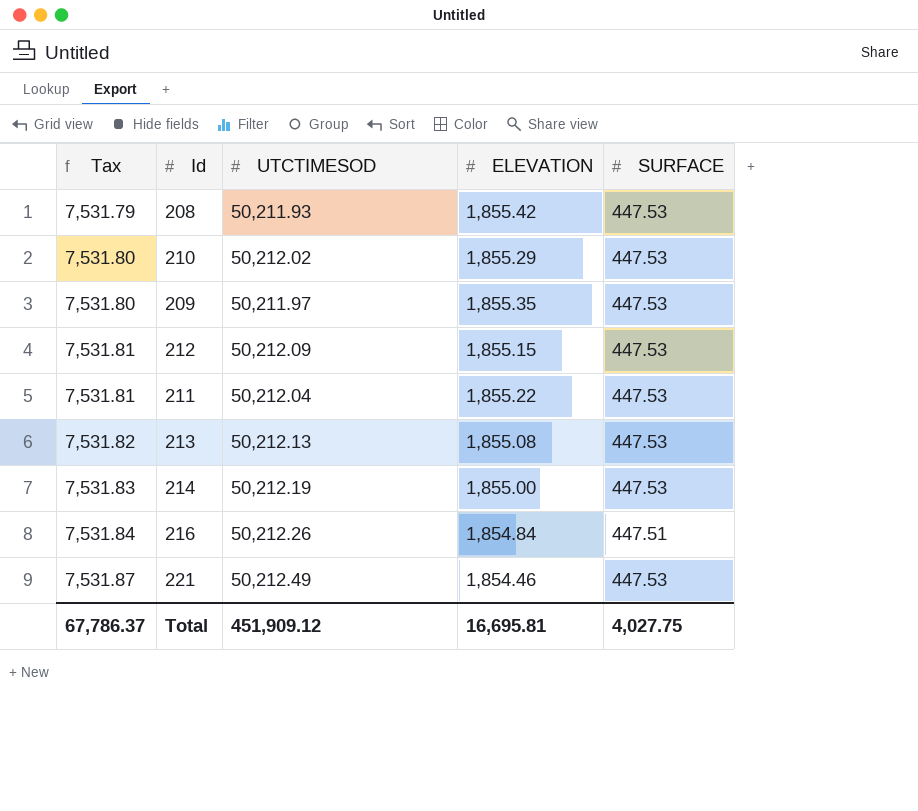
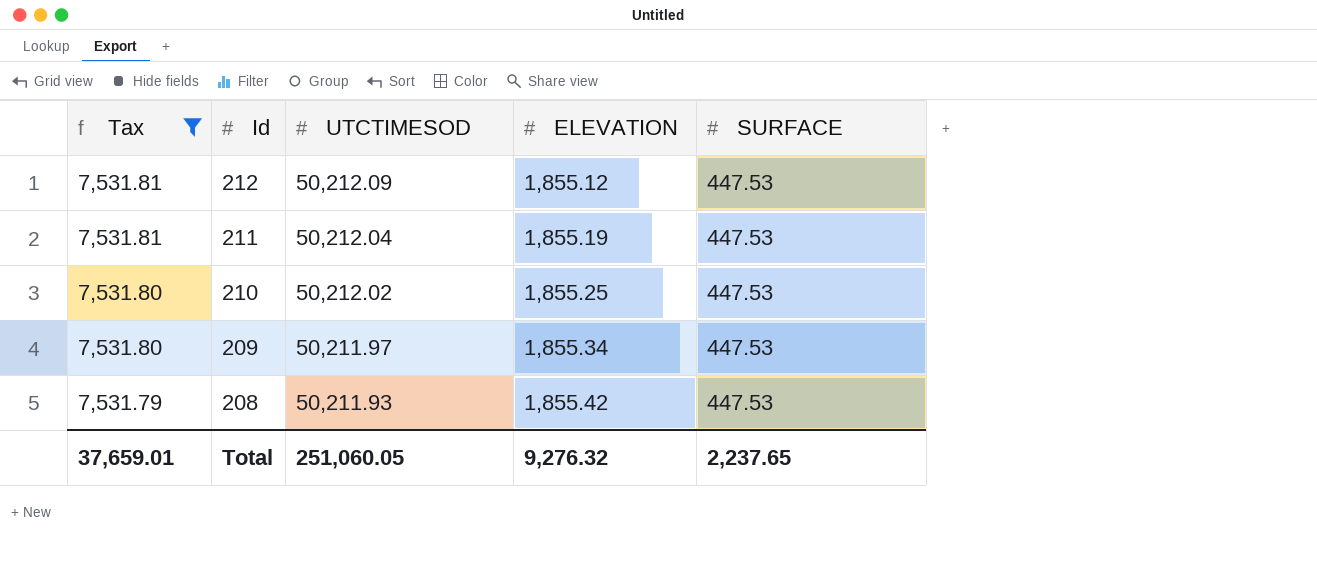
filter: none -> Tax <= 7,531.81
row order: Tax ascending -> Tax descending
212 | ELEVATION: 1,855.15 -> 1,855.12
211 | ELEVATION: 1,855.22 -> 1,855.19
210 | ELEVATION: 1,855.29 -> 1,855.25
209 | ELEVATION: 1,855.35 -> 1,855.34
Total | Tax: 67,786.37 -> 37,659.01
Total | UTCTIMESOD: 451,909.12 -> 251,060.05
Total | ELEVATION: 16,695.81 -> 9,276.32
Total | SURFACE: 4,027.75 -> 2,237.65

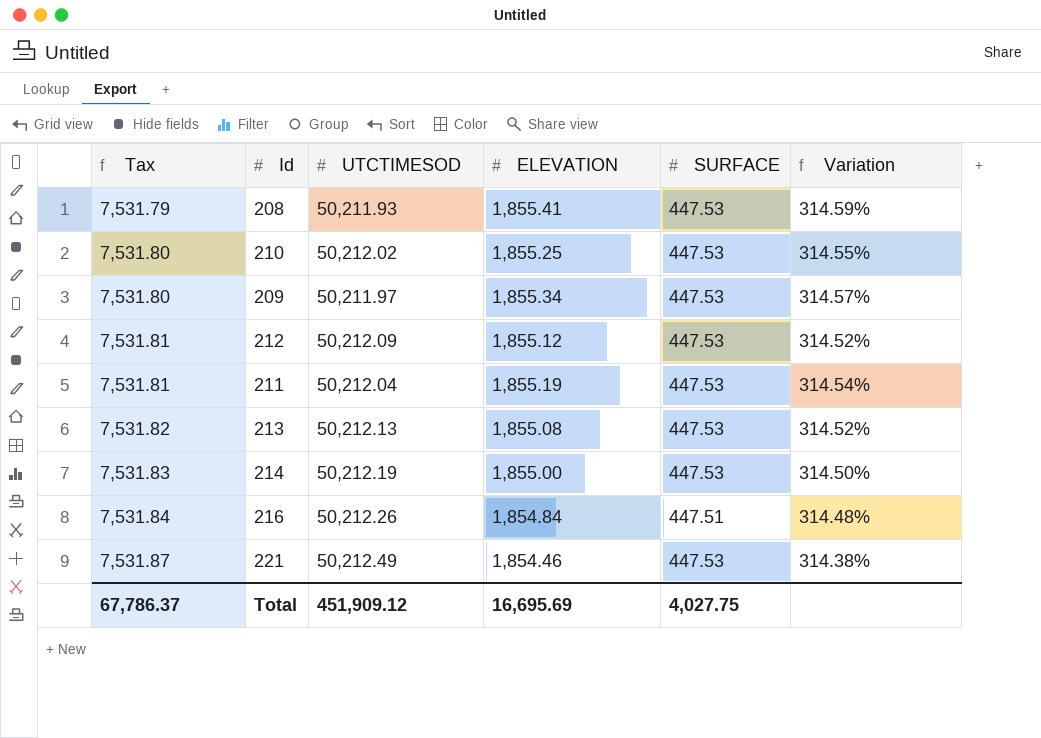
filter: Tax <= 7,531.81 -> none
row order: Tax descending -> Tax ascending
column Variation | formula: none -> ([ELEVATION] - [SURFACE]) / [SURFACE]
208 | ELEVATION: 1,855.42 -> 1,855.41
Total | Tax: 37,659.01 -> 67,786.37
Total | UTCTIMESOD: 251,060.05 -> 451,909.12
Total | ELEVATION: 9,276.32 -> 16,695.69
Total | SURFACE: 2,237.65 -> 4,027.75

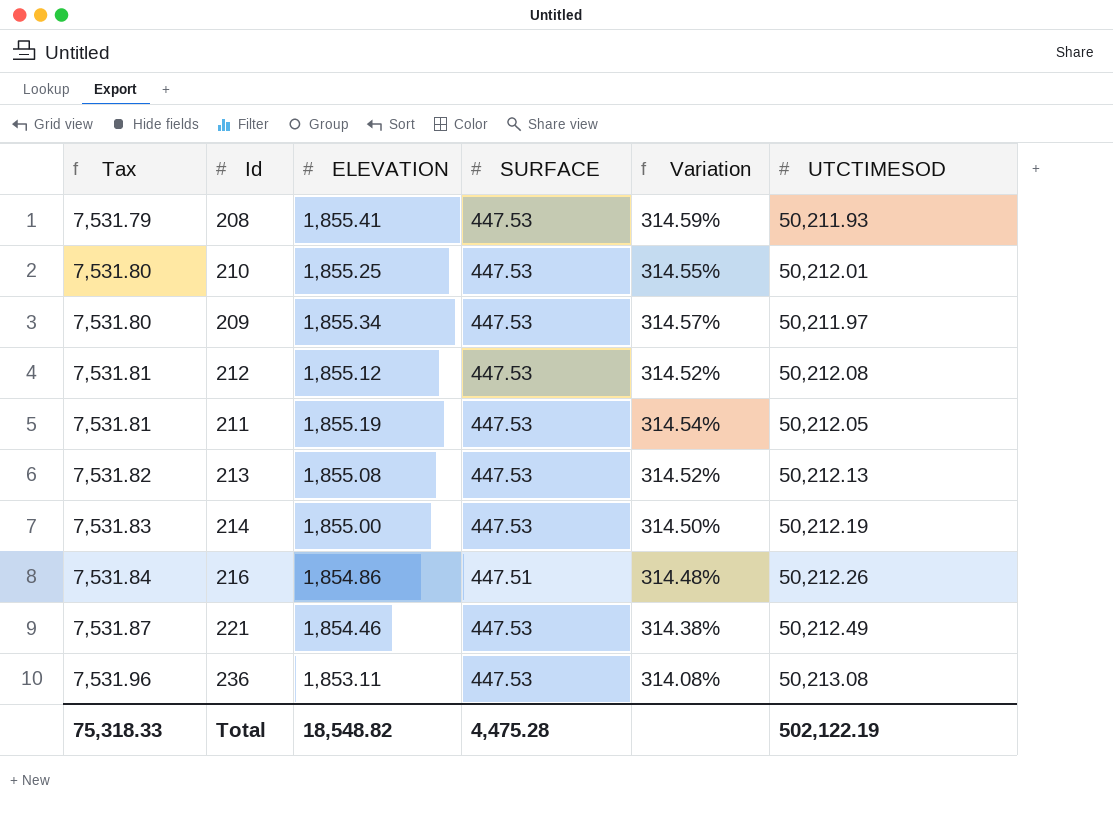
column UTCTIMESOD | position: 3 -> 6
210 | UTCTIMESOD: 50,212.02 -> 50,212.01
212 | UTCTIMESOD: 50,212.09 -> 50,212.08
211 | UTCTIMESOD: 50,212.04 -> 50,212.05
216 | ELEVATION: 1,854.84 -> 1,854.86
row 236: none -> 7,531.96 | 1,853.11 | 447.53 | 314.08% | 50,213.08
Total | Tax: 67,786.37 -> 75,318.33
Total | ELEVATION: 16,695.69 -> 18,548.82
Total | SURFACE: 4,027.75 -> 4,475.28
Total | UTCTIMESOD: 451,909.12 -> 502,122.19

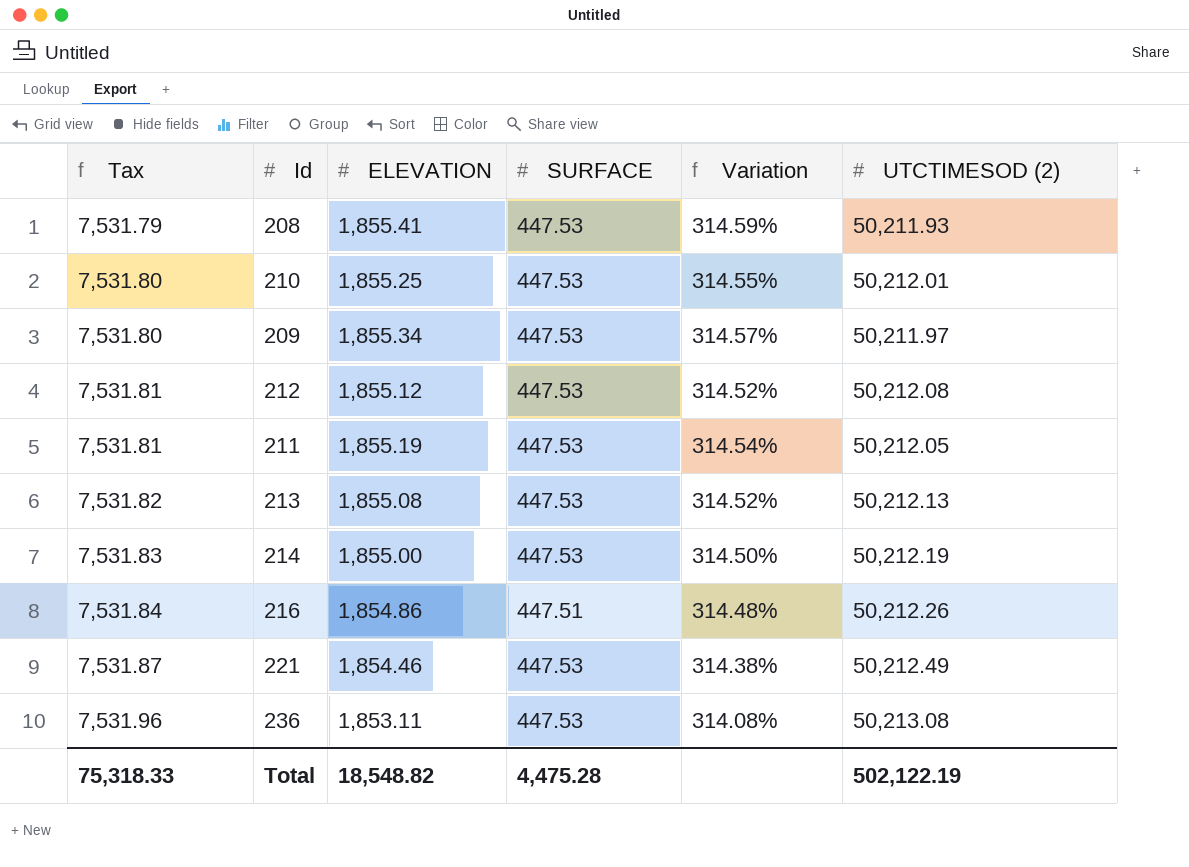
column name: UTCTIMESOD -> UTCTIMESOD (2)

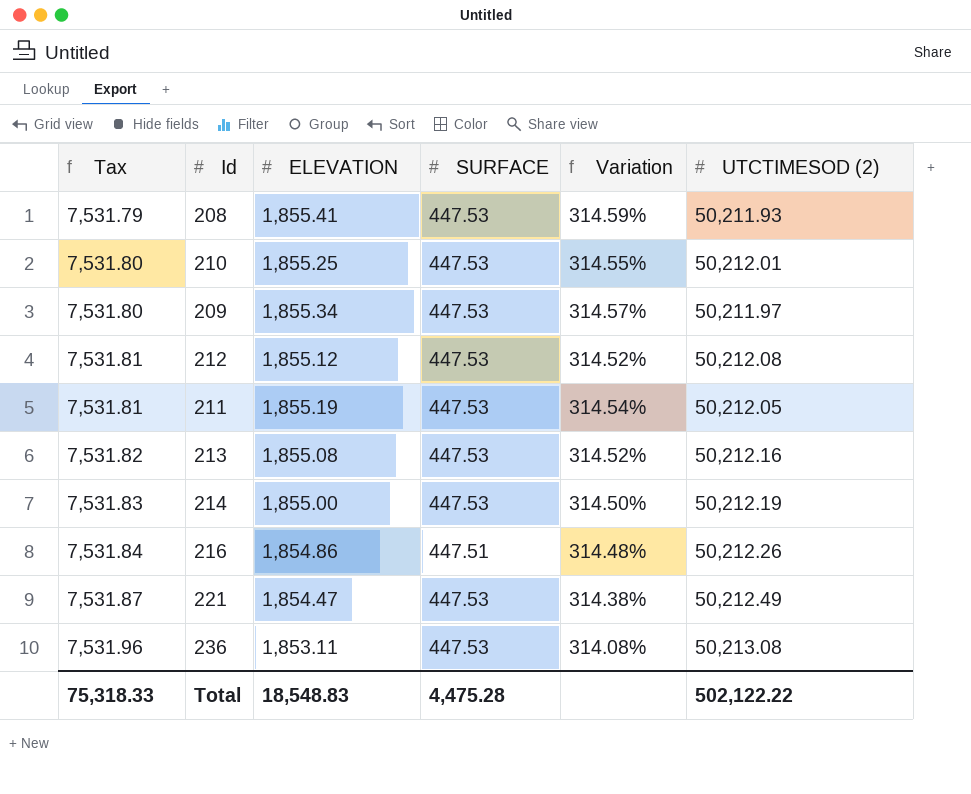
213 | UTCTIMESOD (2): 50,212.13 -> 50,212.16
221 | ELEVATION: 1,854.46 -> 1,854.47
Total | ELEVATION: 18,548.82 -> 18,548.83
Total | UTCTIMESOD (2): 502,122.19 -> 502,122.22

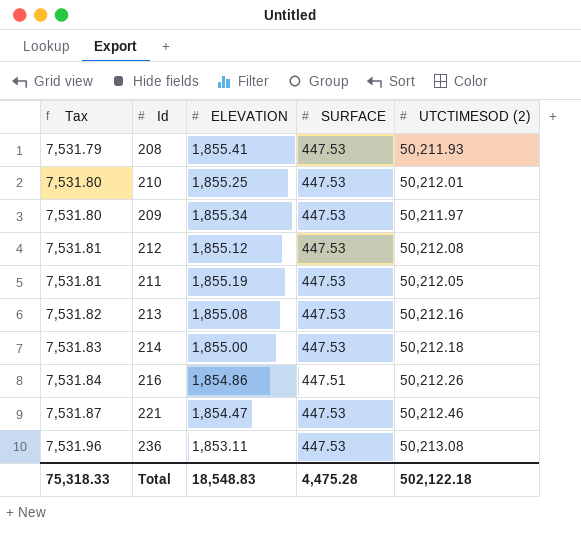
column Variation | formula: ([ELEVATION] - [SURFACE]) / [SURFACE] -> none
214 | UTCTIMESOD (2): 50,212.19 -> 50,212.18
221 | UTCTIMESOD (2): 50,212.49 -> 50,212.46
Total | UTCTIMESOD (2): 502,122.22 -> 502,122.18

